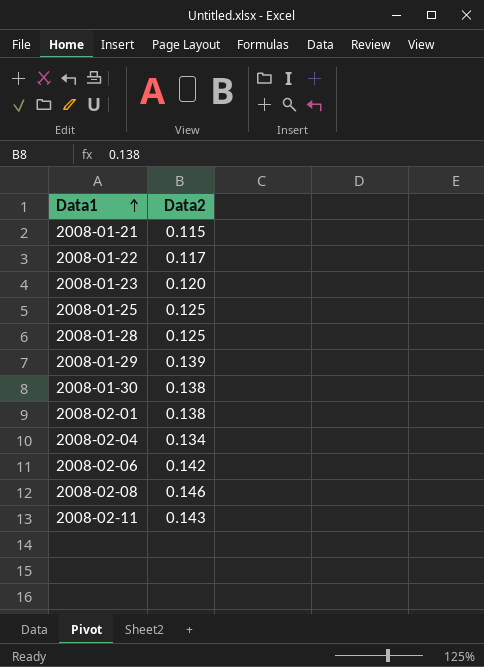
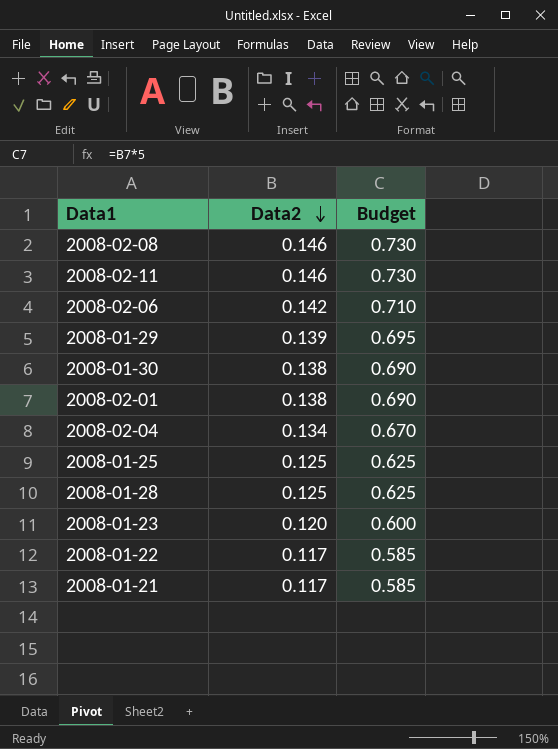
row order: Data1 ascending -> Data2 descending
column Budget | formula: none -> [Data2] * 5
2008-02-11 | Data2: 0.143 -> 0.146
2008-01-21 | Data2: 0.115 -> 0.117

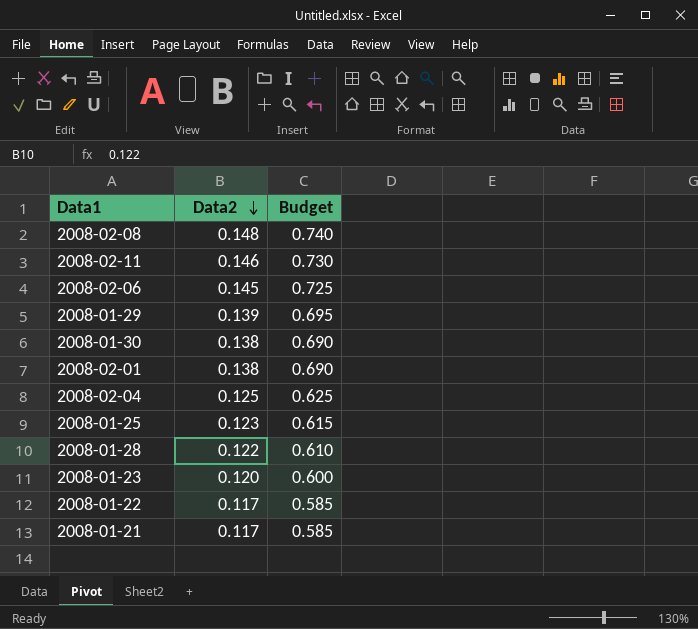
2008-02-08 | Data2: 0.146 -> 0.148
2008-02-08 | Budget: 0.730 -> 0.740
2008-02-06 | Data2: 0.142 -> 0.145
2008-02-06 | Budget: 0.710 -> 0.725
2008-02-04 | Data2: 0.134 -> 0.125
2008-02-04 | Budget: 0.670 -> 0.625
2008-01-25 | Data2: 0.125 -> 0.123
2008-01-25 | Budget: 0.625 -> 0.615
2008-01-28 | Data2: 0.125 -> 0.122
2008-01-28 | Budget: 0.625 -> 0.610

